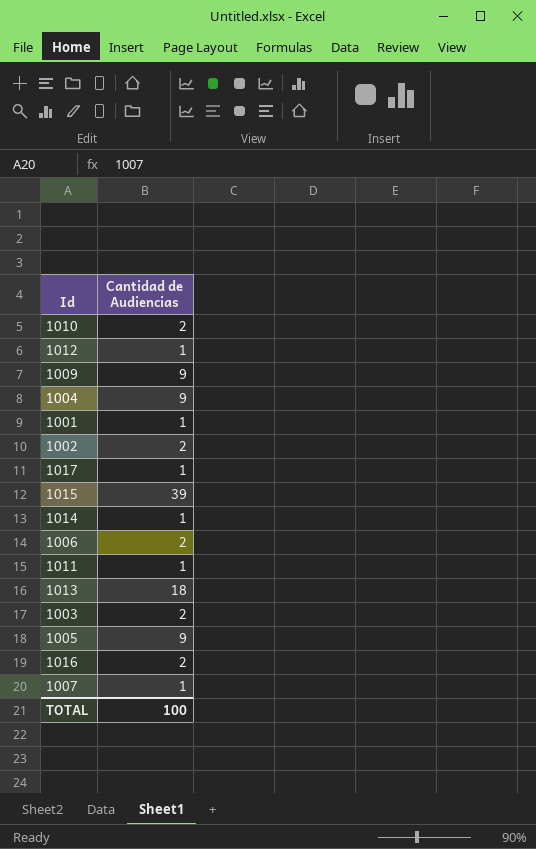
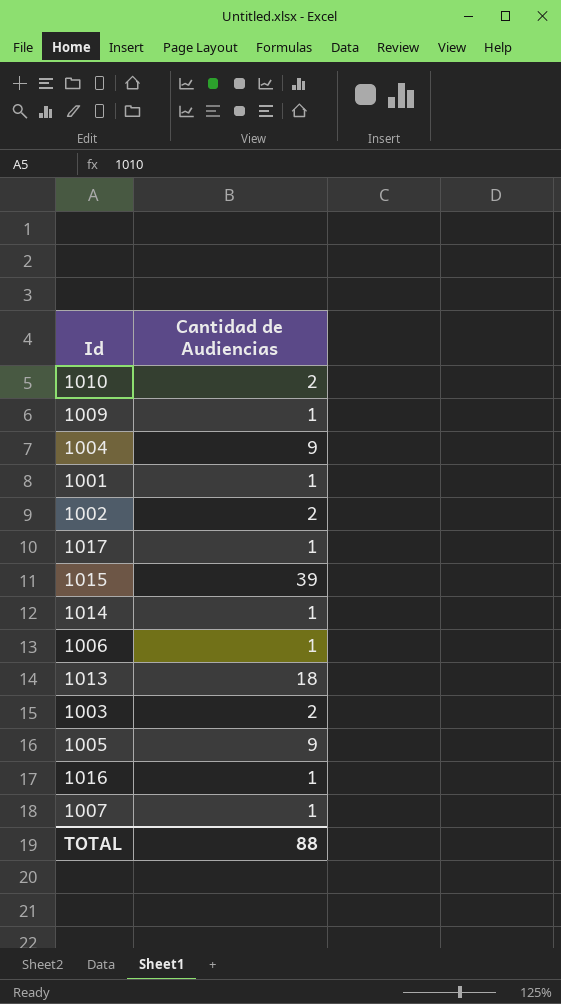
row 1012: 1 -> none
row 1011: 1 -> none
1009 | Cantidad de Audiencias: 9 -> 1
1006 | Cantidad de Audiencias: 2 -> 1
1016 | Cantidad de Audiencias: 2 -> 1
TOTAL | Cantidad de Audiencias: 100 -> 88

